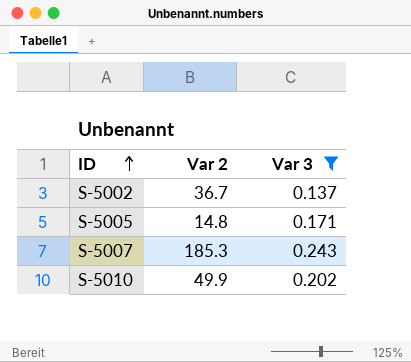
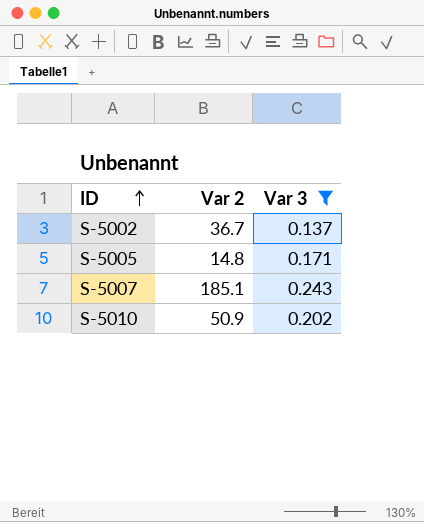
S-5007 | Var 2: 185.3 -> 185.1
S-5010 | Var 2: 49.9 -> 50.9

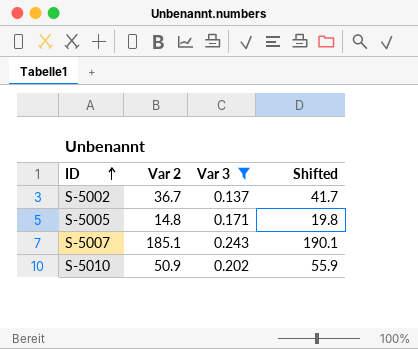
column Shifted | formula: none -> [Var 2] + 5

